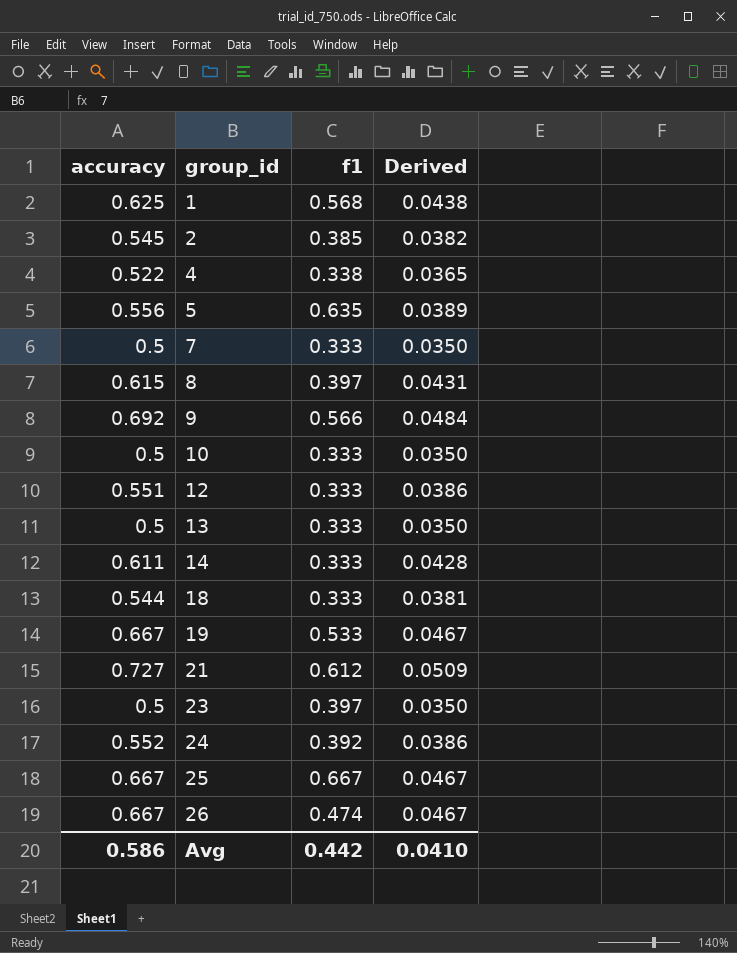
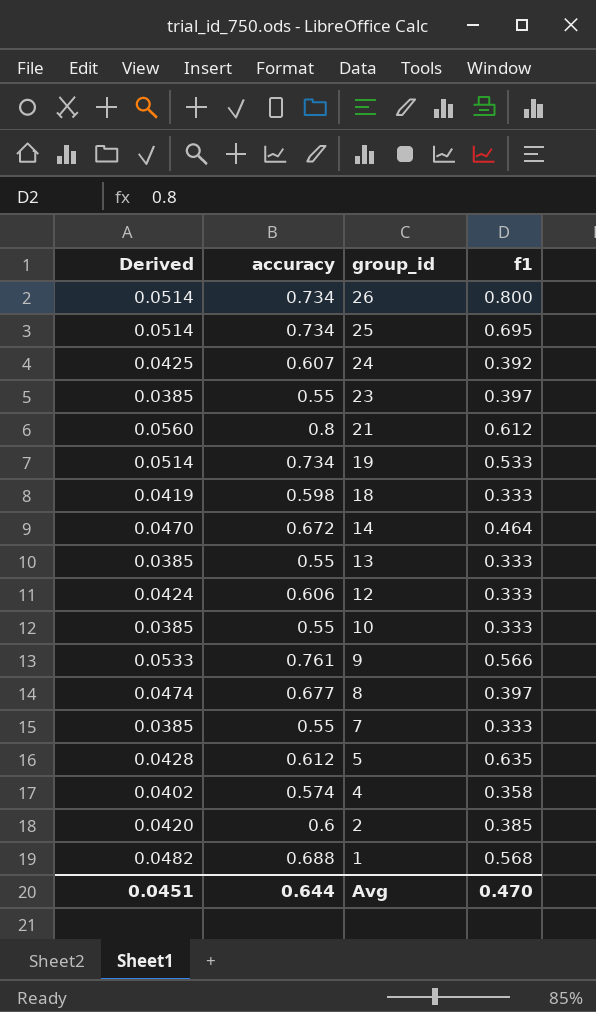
row order: group_id ascending -> group_id descending
column Derived | position: 4 -> 1
26 | Derived: 0.0467 -> 0.0514
26 | accuracy: 0.667 -> 0.734
26 | f1: 0.474 -> 0.800
25 | Derived: 0.0467 -> 0.0514
25 | accuracy: 0.667 -> 0.734
25 | f1: 0.667 -> 0.695
24 | Derived: 0.0386 -> 0.0425
24 | accuracy: 0.552 -> 0.607
23 | Derived: 0.0350 -> 0.0385
23 | accuracy: 0.5 -> 0.55
21 | Derived: 0.0509 -> 0.0560
21 | accuracy: 0.727 -> 0.8
19 | Derived: 0.0467 -> 0.0514
19 | accuracy: 0.667 -> 0.734
18 | Derived: 0.0381 -> 0.0419
18 | accuracy: 0.544 -> 0.598
14 | Derived: 0.0428 -> 0.0470
14 | accuracy: 0.611 -> 0.672
14 | f1: 0.333 -> 0.464
13 | Derived: 0.0350 -> 0.0385
13 | accuracy: 0.5 -> 0.55
12 | Derived: 0.0386 -> 0.0424
12 | accuracy: 0.551 -> 0.606
10 | Derived: 0.0350 -> 0.0385
10 | accuracy: 0.5 -> 0.55
9 | Derived: 0.0484 -> 0.0533
9 | accuracy: 0.692 -> 0.761
8 | Derived: 0.0431 -> 0.0474
8 | accuracy: 0.615 -> 0.677
7 | Derived: 0.0350 -> 0.0385
7 | accuracy: 0.5 -> 0.55
5 | Derived: 0.0389 -> 0.0428
5 | accuracy: 0.556 -> 0.612
4 | Derived: 0.0365 -> 0.0402
4 | accuracy: 0.522 -> 0.574
4 | f1: 0.338 -> 0.358
2 | Derived: 0.0382 -> 0.0420
2 | accuracy: 0.545 -> 0.6
1 | Derived: 0.0438 -> 0.0482
1 | accuracy: 0.625 -> 0.688
Avg | Derived: 0.0410 -> 0.0451
Avg | accuracy: 0.586 -> 0.644
Avg | f1: 0.442 -> 0.470

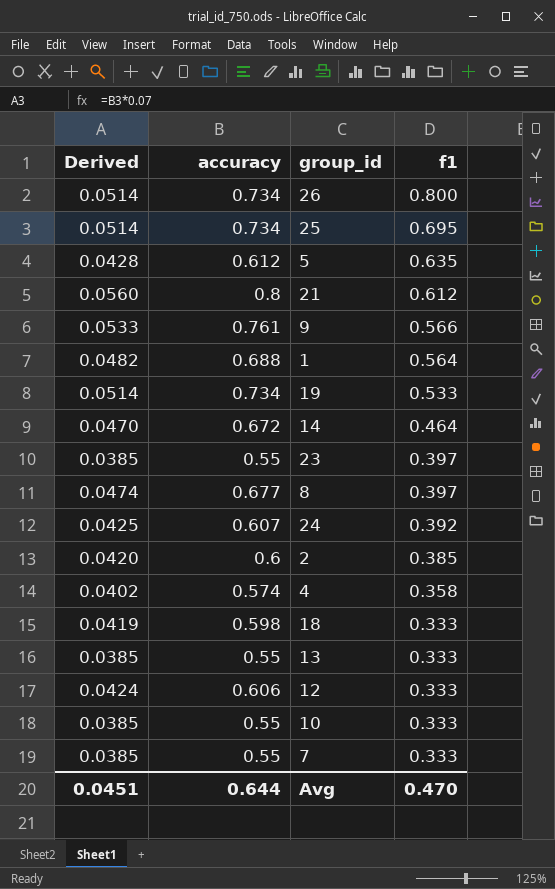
row order: group_id descending -> f1 descending
1 | f1: 0.568 -> 0.564

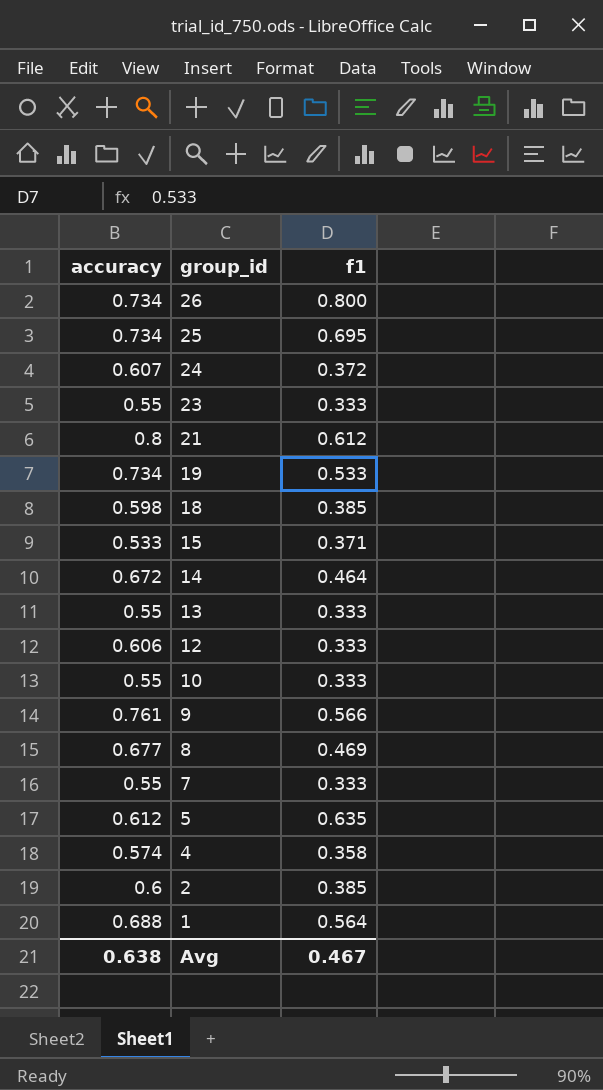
row order: f1 descending -> group_id descending
column Derived | formula: [accuracy] * 0.07 -> none
24 | f1: 0.392 -> 0.372
23 | f1: 0.397 -> 0.333
18 | f1: 0.333 -> 0.385
row 15: none -> 0.533 | 0.371
8 | f1: 0.397 -> 0.469
Avg | accuracy: 0.644 -> 0.638
Avg | f1: 0.470 -> 0.467

